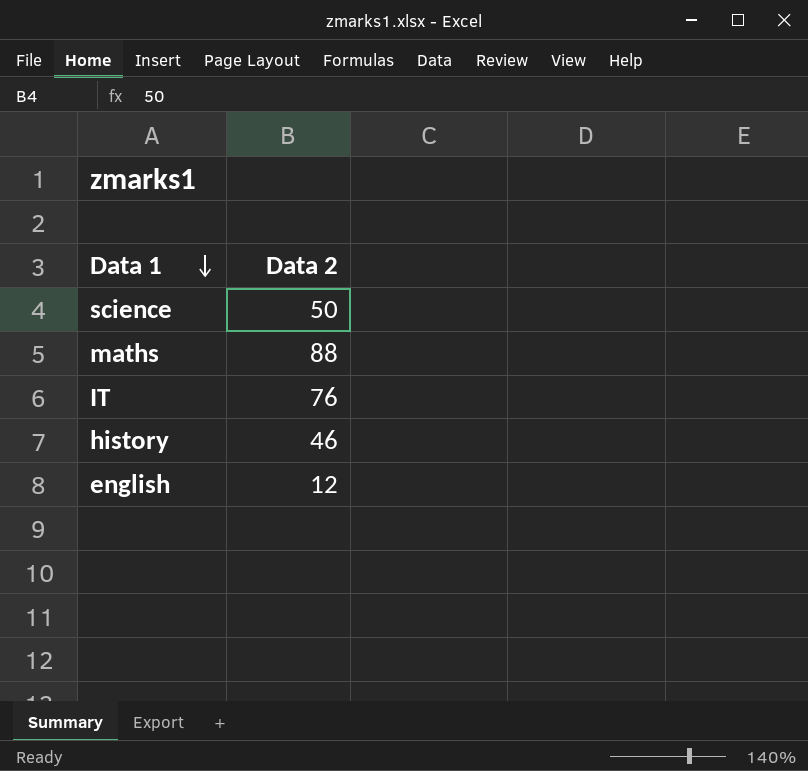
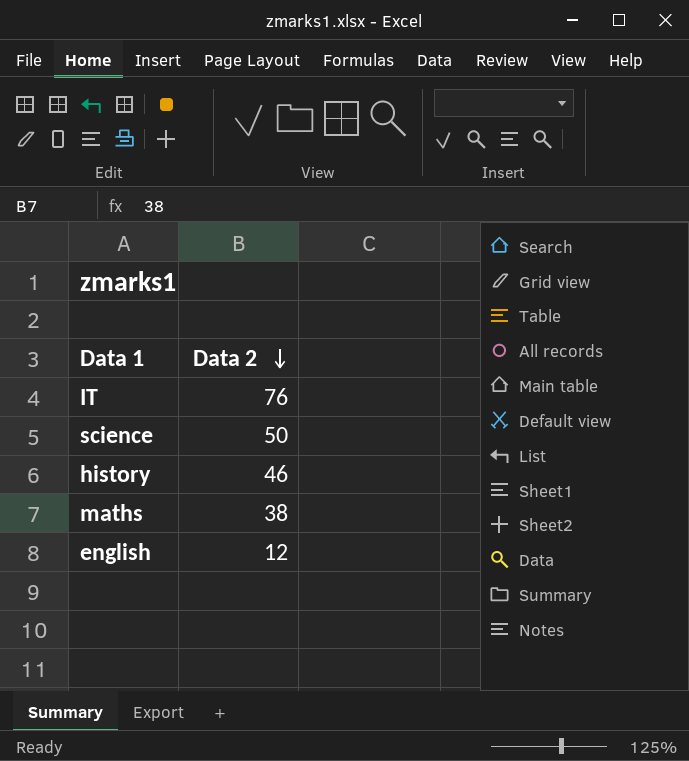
row order: Data 1 descending -> Data 2 descending
maths | Data 2: 88 -> 38

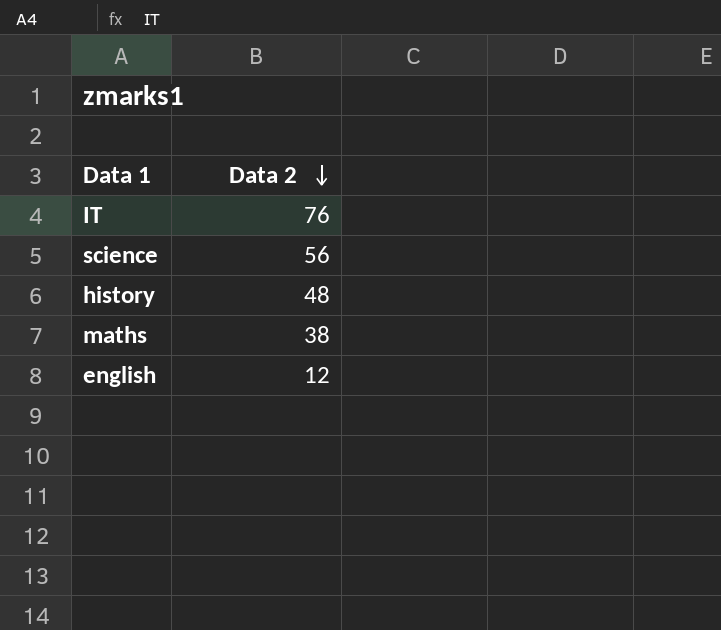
science | Data 2: 50 -> 56
history | Data 2: 46 -> 48

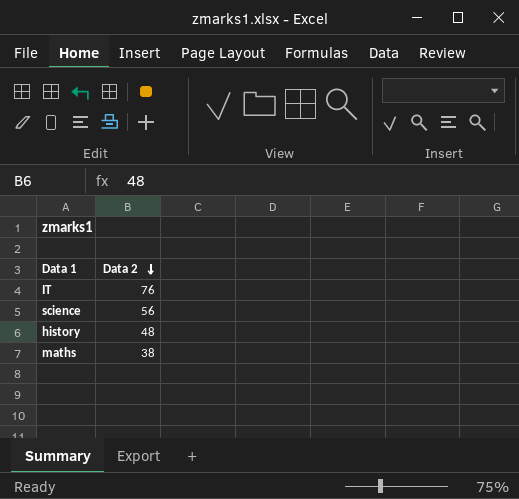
row english: 12 -> none

